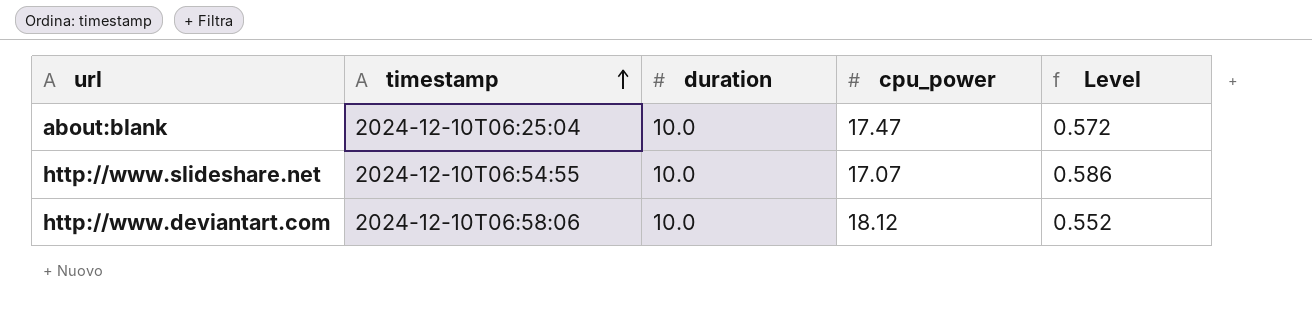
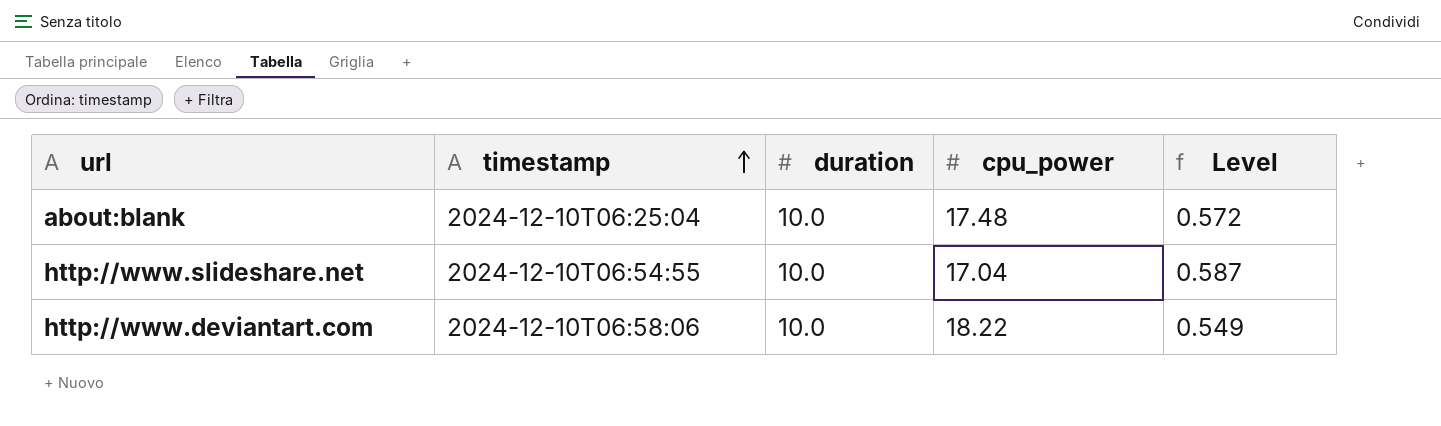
about:blank | cpu_power: 17.47 -> 17.48
http://www.slideshare.net | cpu_power: 17.07 -> 17.04
http://www.slideshare.net | Level: 0.586 -> 0.587
http://www.deviantart.com | cpu_power: 18.12 -> 18.22
http://www.deviantart.com | Level: 0.552 -> 0.549

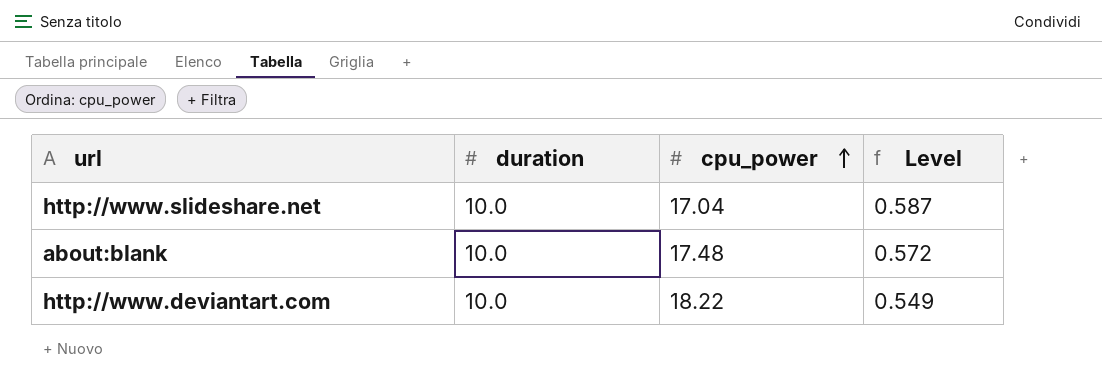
row order: timestamp ascending -> cpu_power ascending
column timestamp | position: 2 -> none

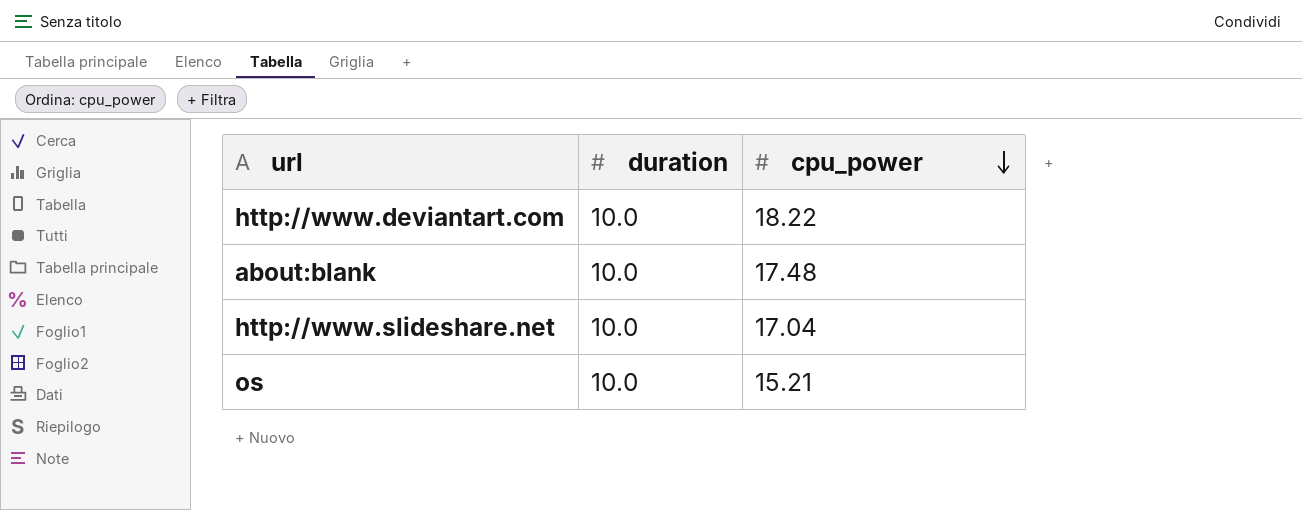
row order: cpu_power ascending -> cpu_power descending
column Level | formula: [duration] / [cpu_power] -> none
row os: none -> 10.0 | 15.21

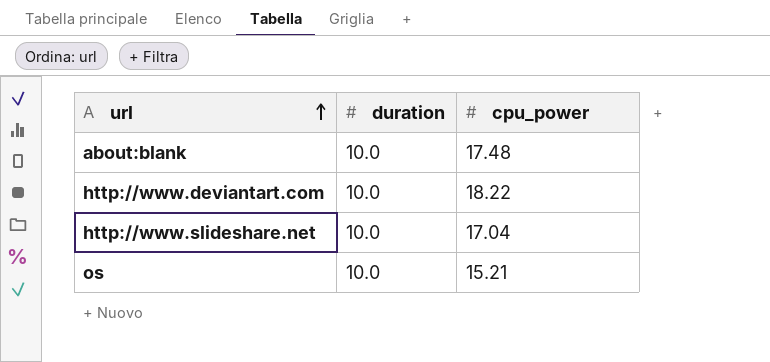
row order: cpu_power descending -> url ascending

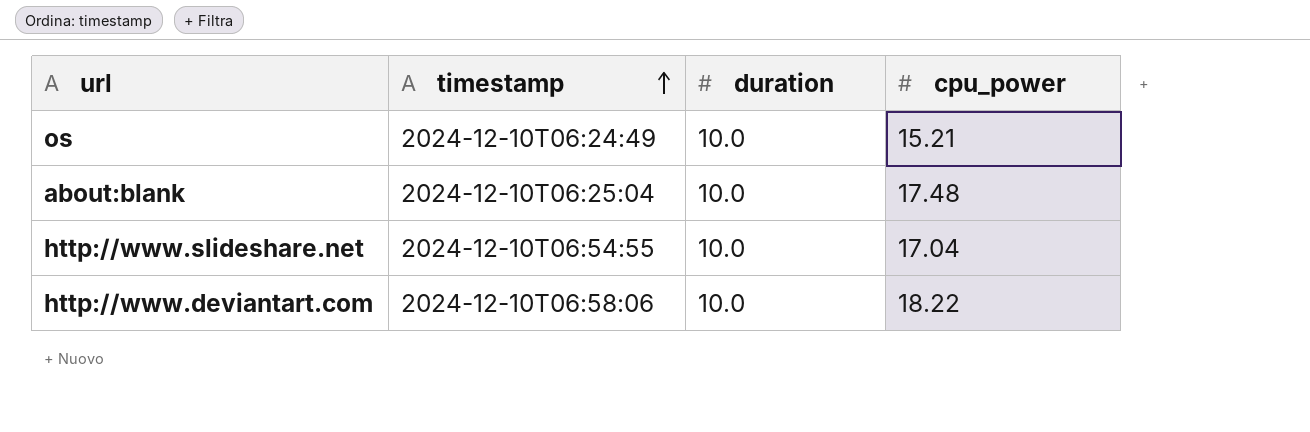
row order: url ascending -> timestamp ascending
column timestamp | position: none -> 2

